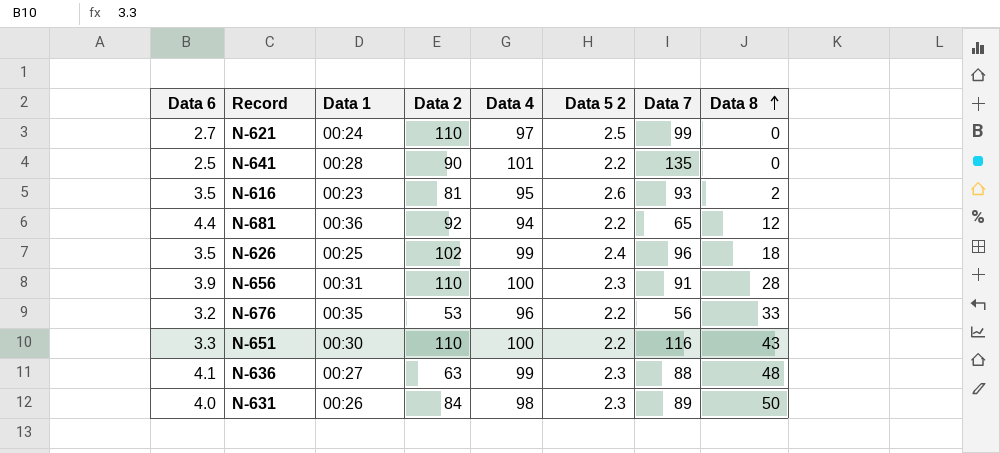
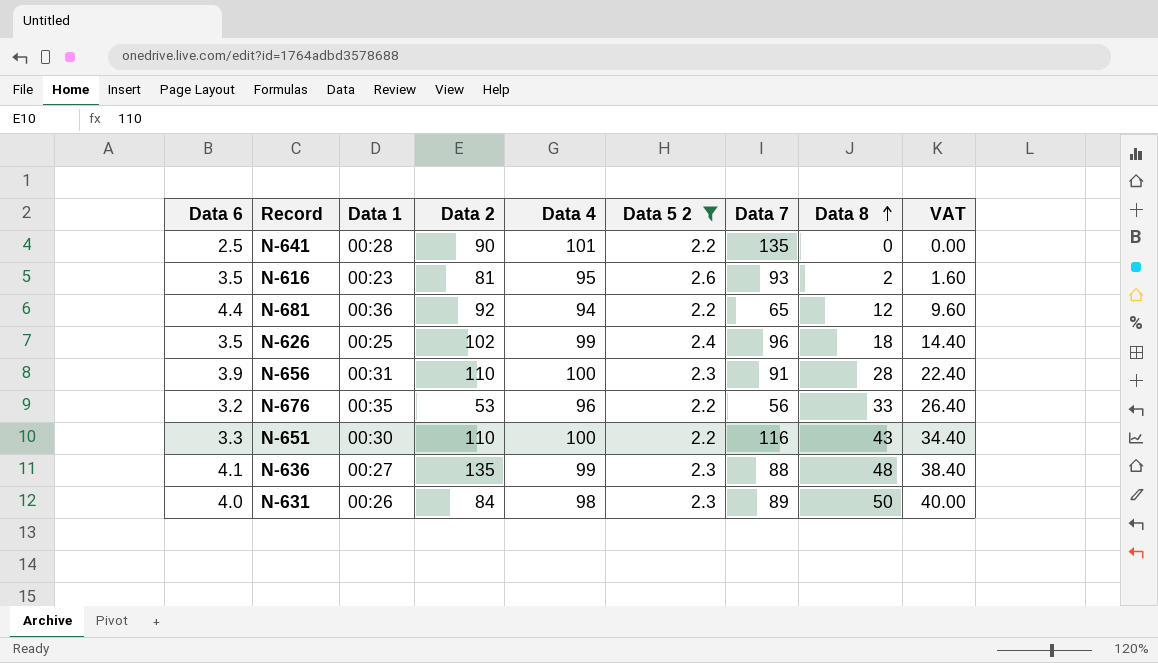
filter: none -> Data 5 2 != 2.5
column VAT | formula: none -> [Data 8] * 0.8
N-636 | Data 2: 63 -> 135

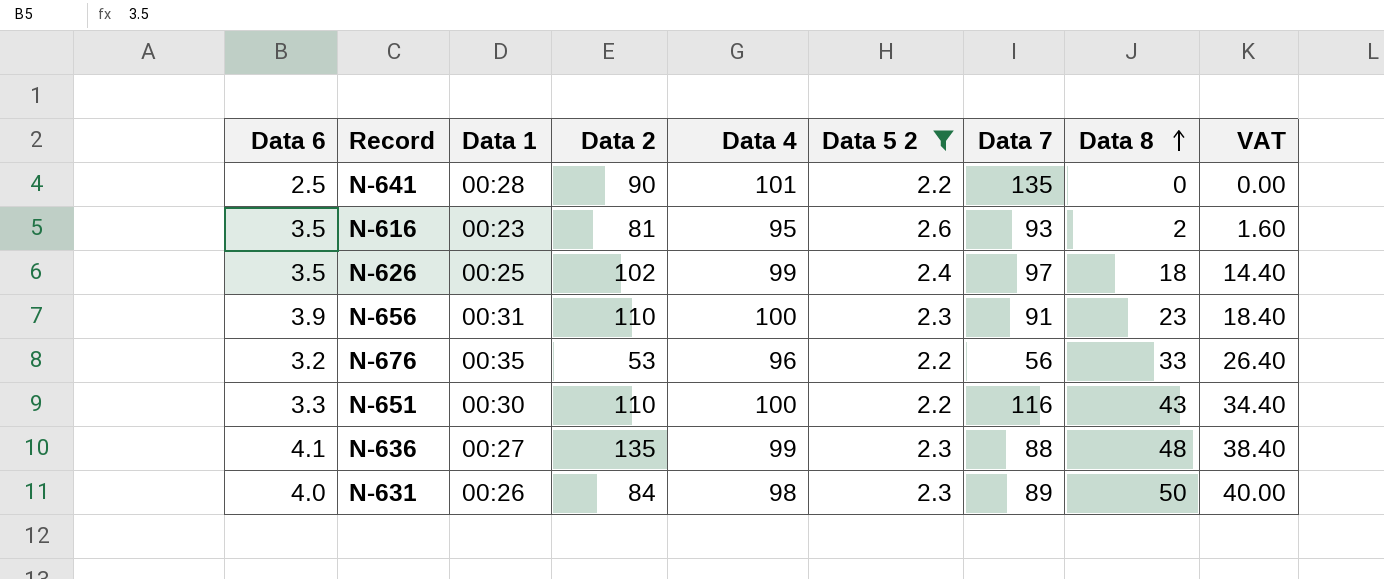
row N-681: 4.4 | 00:36 | 92 | 94 | 2.2 | 65 | 12 | 9.60 -> none
N-626 | Data 7: 96 -> 97
N-656 | Data 8: 28 -> 23
N-656 | VAT: 22.40 -> 18.40

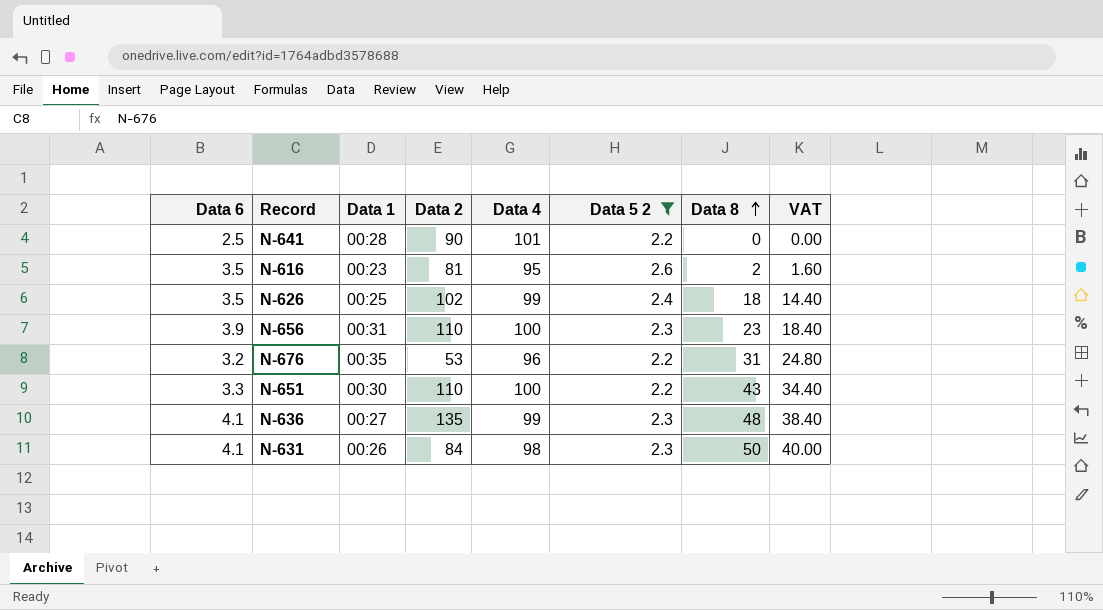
column Data 7 | position: 7 -> none
N-676 | Data 8: 33 -> 31
N-676 | VAT: 26.40 -> 24.80
N-631 | Data 6: 4.0 -> 4.1

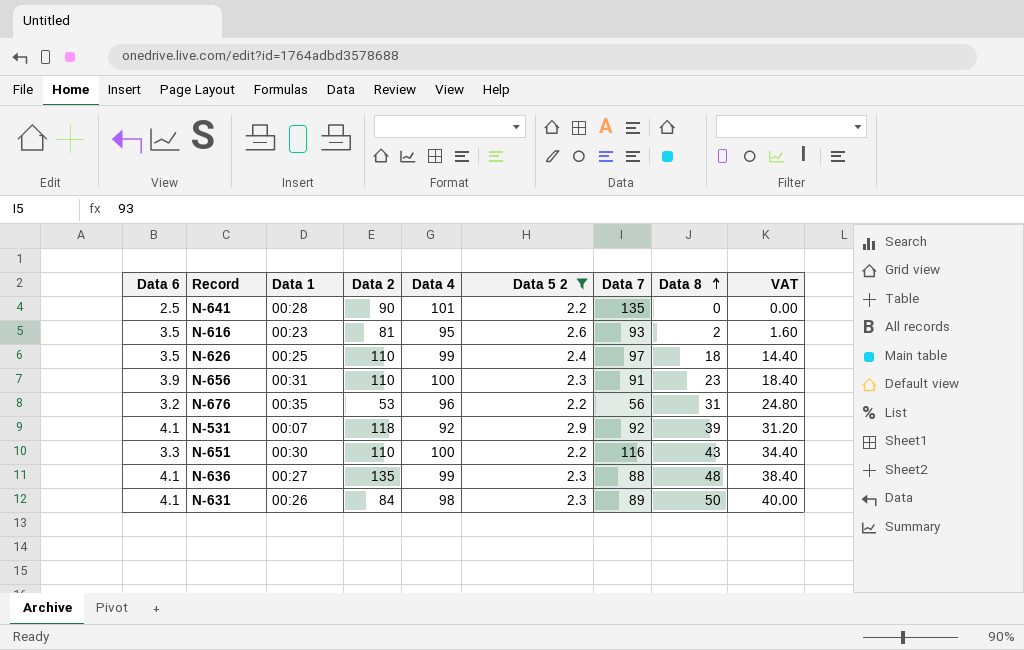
column Data 7 | position: none -> 7
N-626 | Data 2: 102 -> 110
row N-531: none -> 4.1 | 00:07 | 118 | 92 | 2.9 | 92 | 39 | 31.20

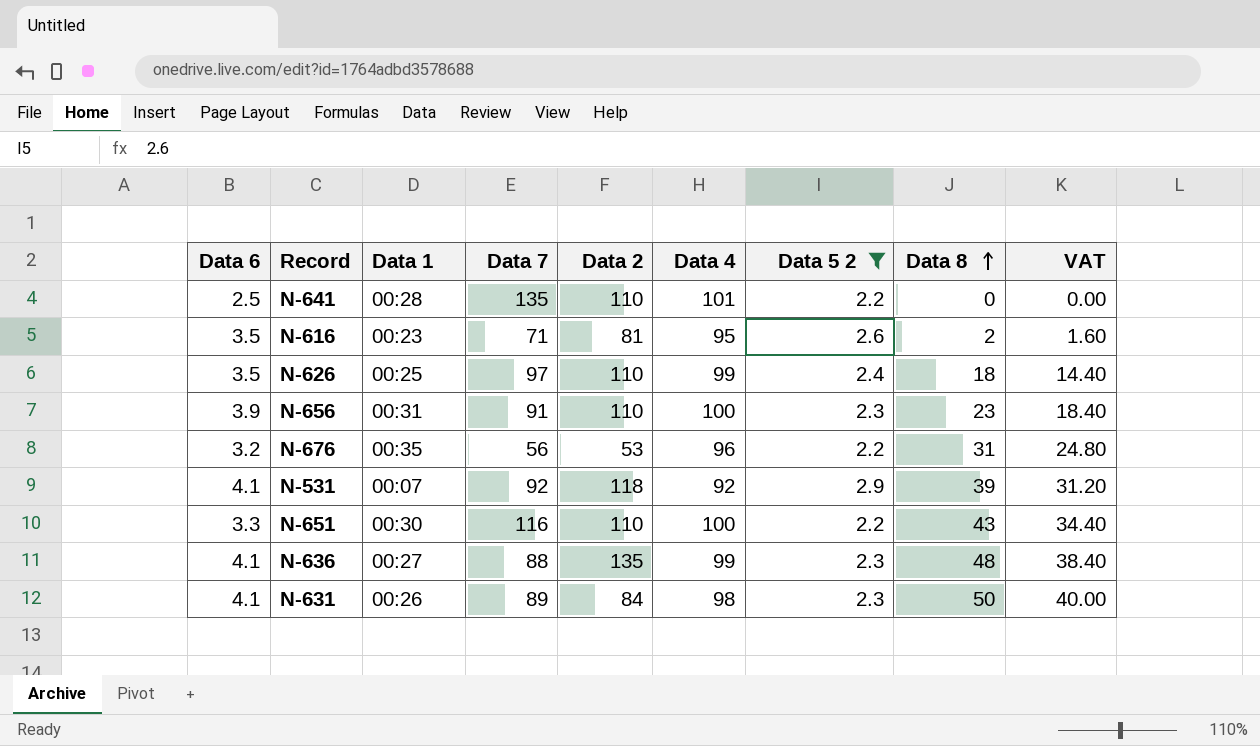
column Data 7 | position: 7 -> 4
N-641 | Data 2: 90 -> 110
N-616 | Data 7: 93 -> 71

